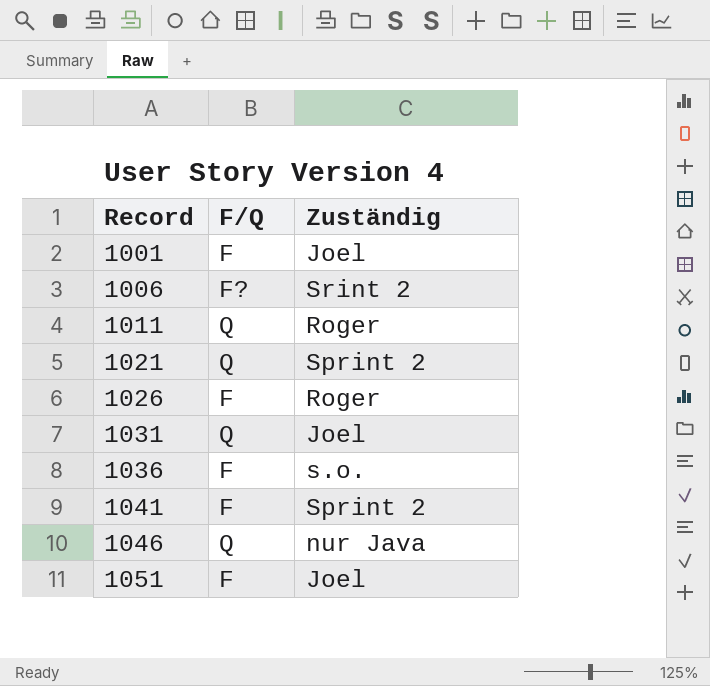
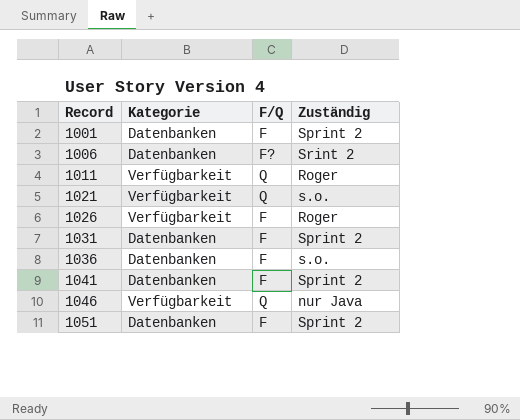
column Kategorie | position: none -> 2
1001 | Zuständig: Joel -> Sprint 2
1021 | Zuständig: Sprint 2 -> s.o.
1031 | F/Q: Q -> F
1031 | Zuständig: Joel -> Sprint 2
1051 | Zuständig: Joel -> Sprint 2

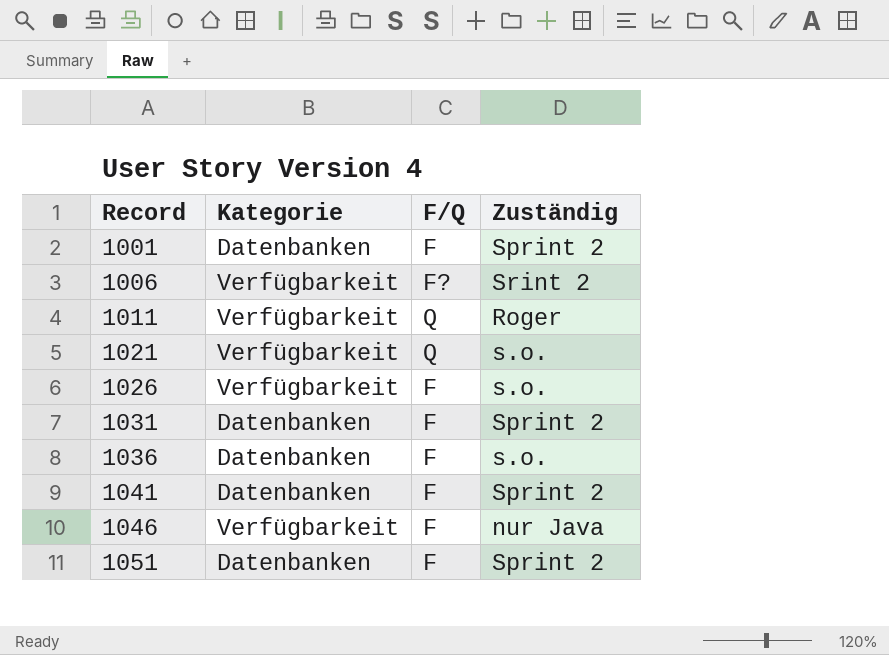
1006 | Kategorie: Datenbanken -> Verfügbarkeit
1026 | Zuständig: Roger -> s.o.
1046 | F/Q: Q -> F

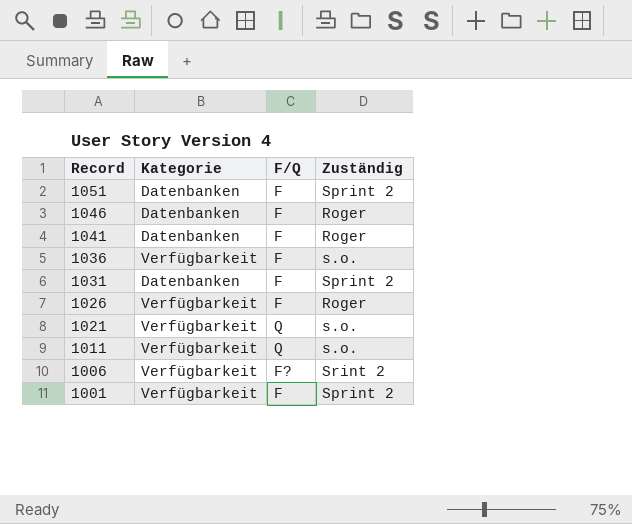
row order: Record ascending -> Record descending
1046 | Kategorie: Verfügbarkeit -> Datenbanken
1046 | Zuständig: nur Java -> Roger
1041 | Zuständig: Sprint 2 -> Roger
1036 | Kategorie: Datenbanken -> Verfügbarkeit
1026 | Zuständig: s.o. -> Roger
1011 | Zuständig: Roger -> s.o.
1001 | Kategorie: Datenbanken -> Verfügbarkeit

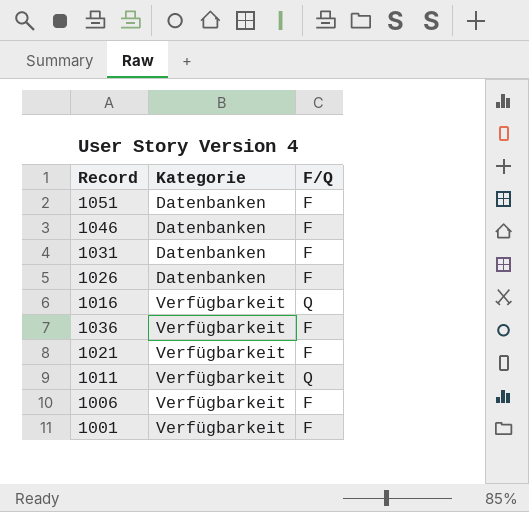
row order: Record descending -> Kategorie ascending
column Zuständig | position: 4 -> none
row 1041: Datenbanken | F | Roger -> none
1026 | Kategorie: Verfügbarkeit -> Datenbanken
row 1016: none -> Verfügbarkeit | Q
1021 | F/Q: Q -> F
1006 | F/Q: F? -> F

